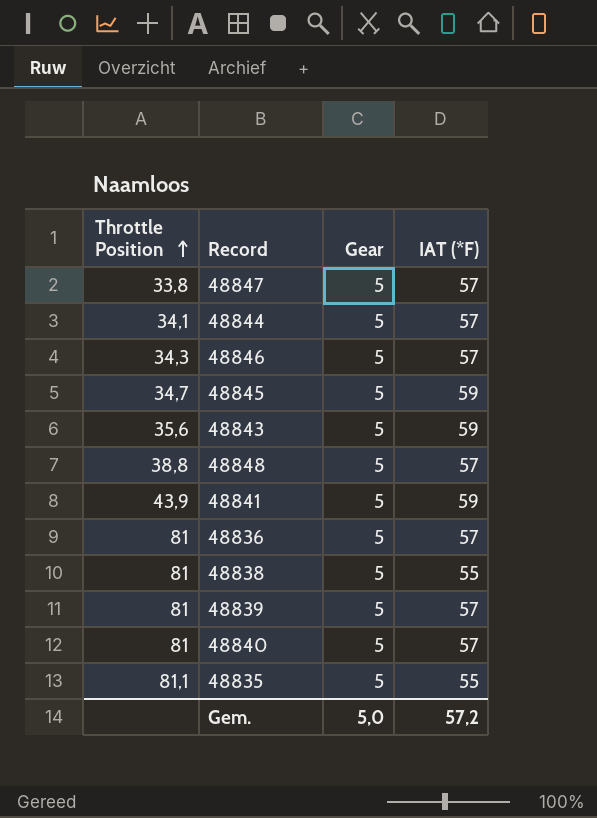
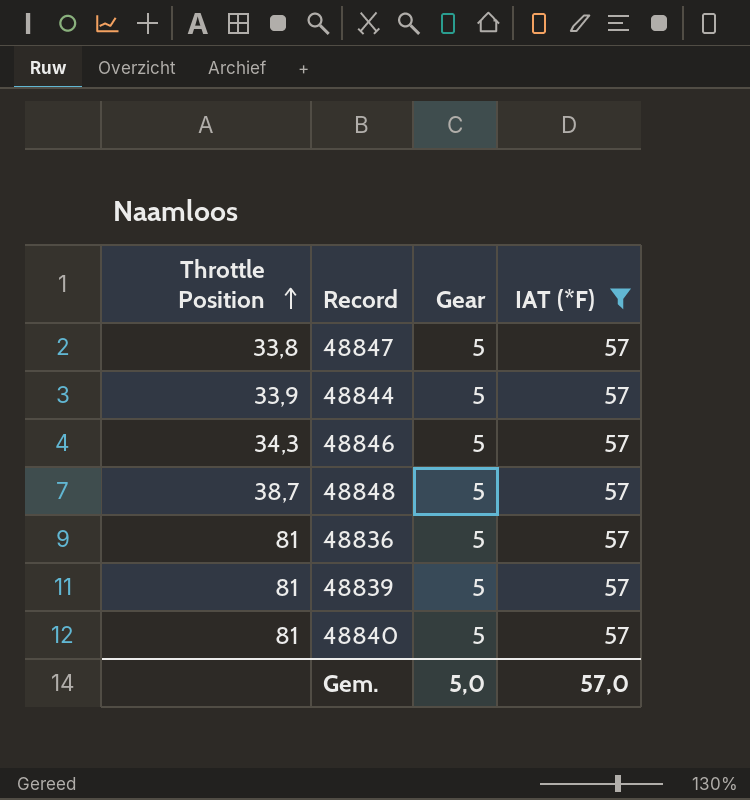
filter: none -> IAT (*F) = 57
48844 | Throttle Position: 34,1 -> 33,9
48848 | Throttle Position: 38,8 -> 38,7
Gem. | IAT (*F): 57,2 -> 57,0

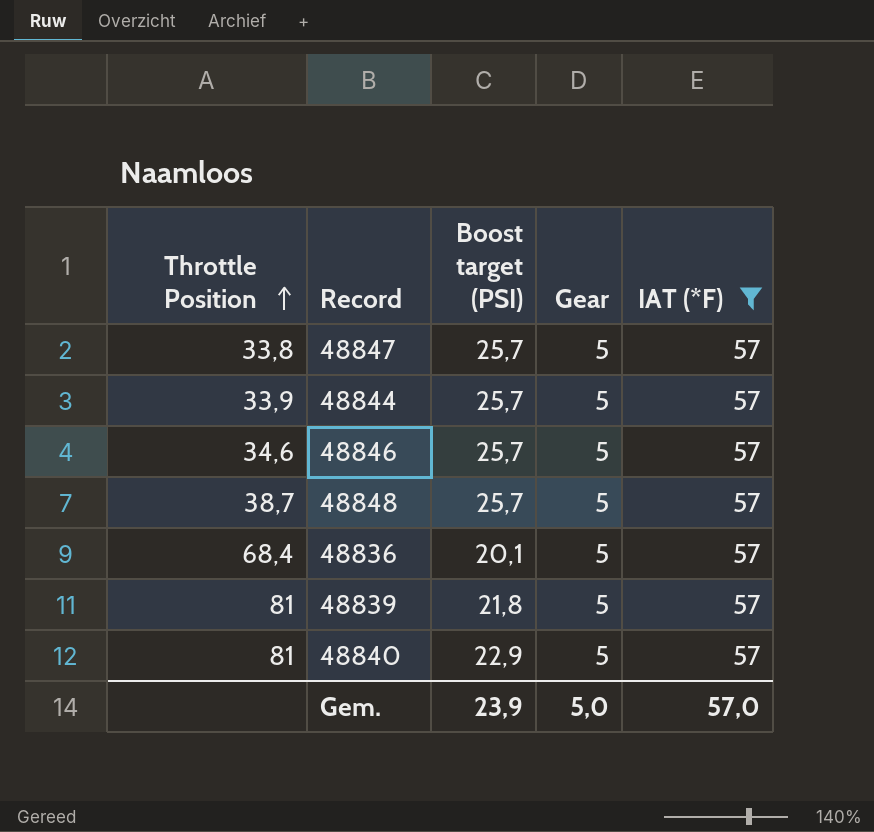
column Boost target (PSI) | position: none -> 3
48846 | Throttle Position: 34,3 -> 34,6
48836 | Throttle Position: 81 -> 68,4

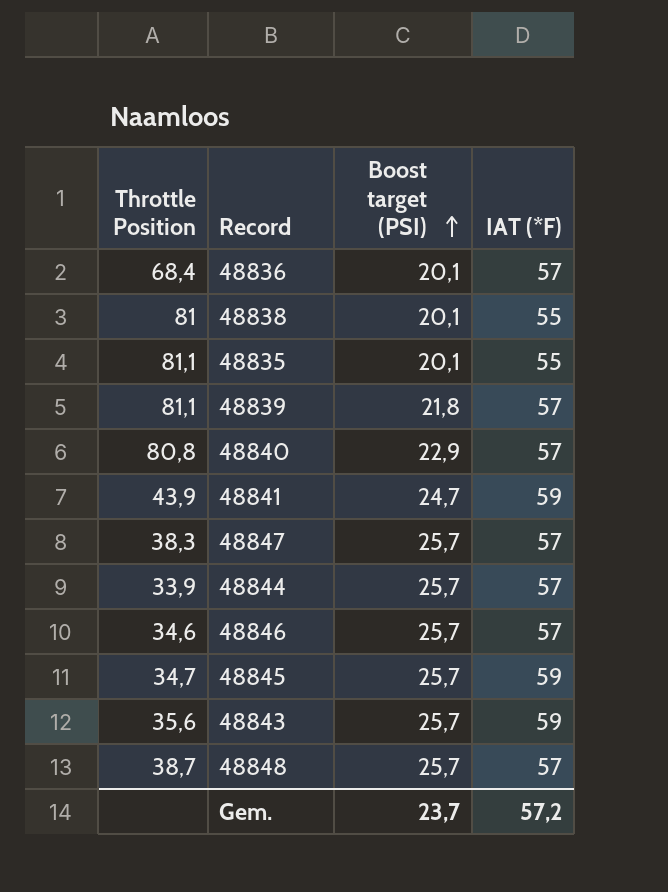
filter: IAT (*F) = 57 -> none
row order: Throttle Position ascending -> Boost target (PSI) ascending
column Gear | position: 4 -> none
48839 | Throttle Position: 81 -> 81,1
48840 | Throttle Position: 81 -> 80,8
48847 | Throttle Position: 33,8 -> 38,3
Gem. | Boost target (PSI): 23,9 -> 23,7
Gem. | IAT (*F): 57,0 -> 57,2

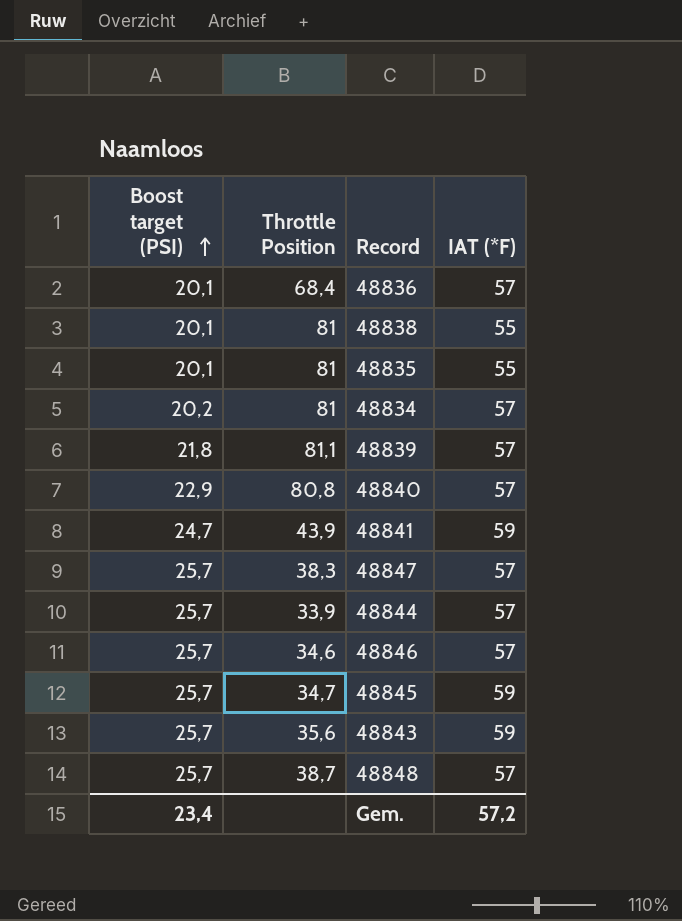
column Boost target (PSI) | position: 3 -> 1
48835 | Throttle Position: 81,1 -> 81
row 48834: none -> 20,2 | 81 | 57
Gem. | Boost target (PSI): 23,7 -> 23,4

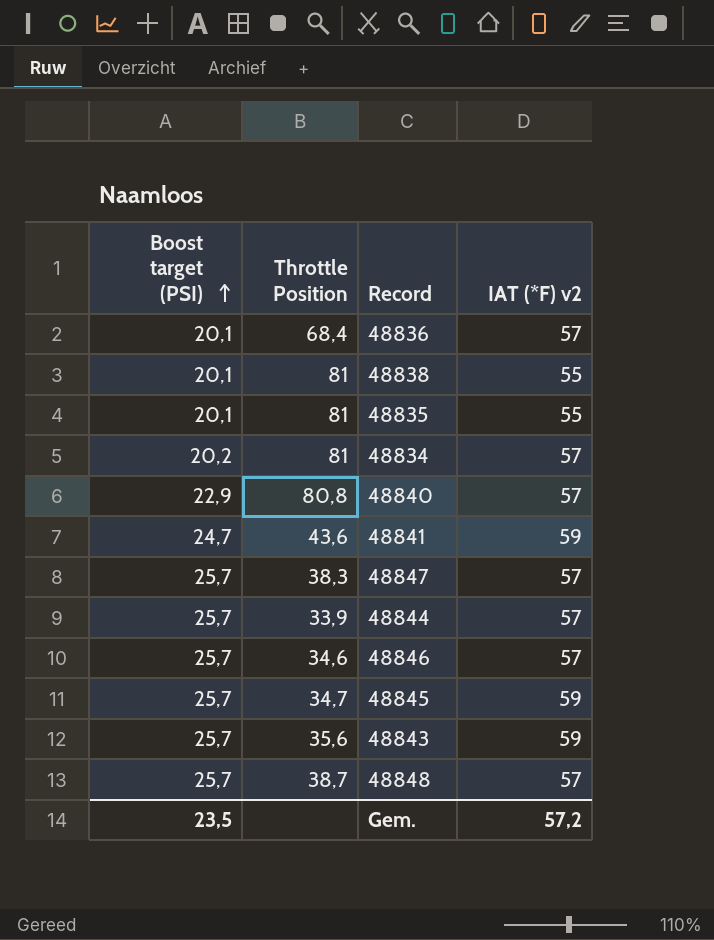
column name: IAT (*F) -> IAT (*F) v2
row 48839: 21,8 | 81,1 | 57 -> none
48841 | Throttle Position: 43,9 -> 43,6
Gem. | Boost target (PSI): 23,4 -> 23,5

